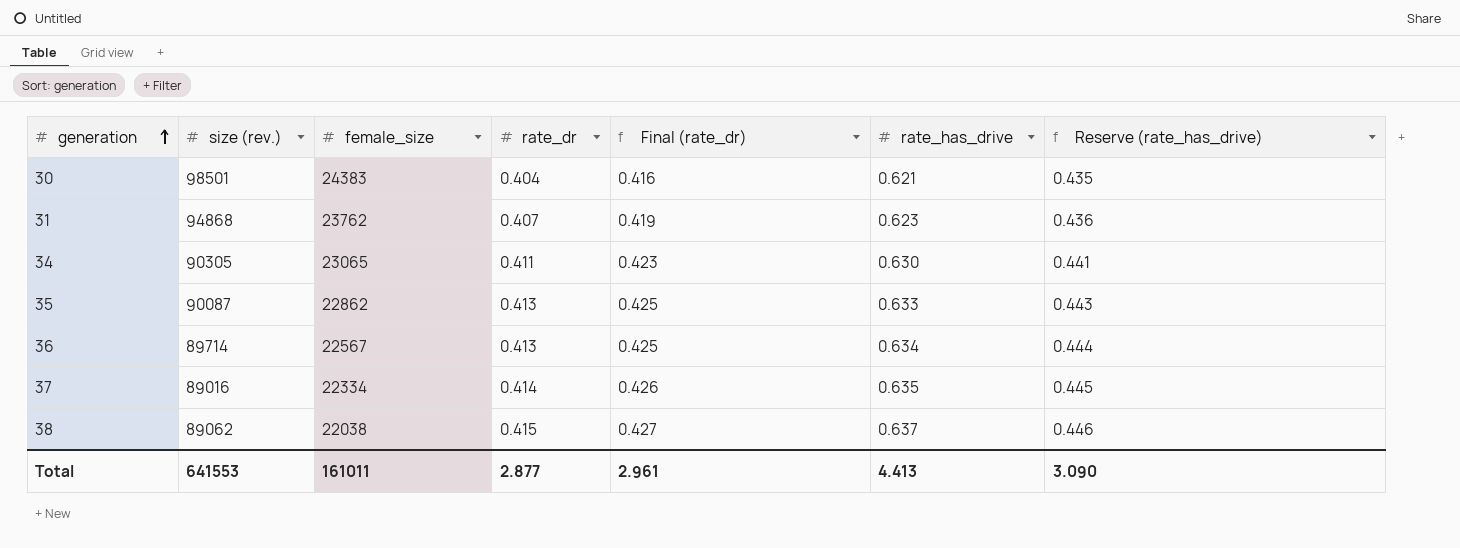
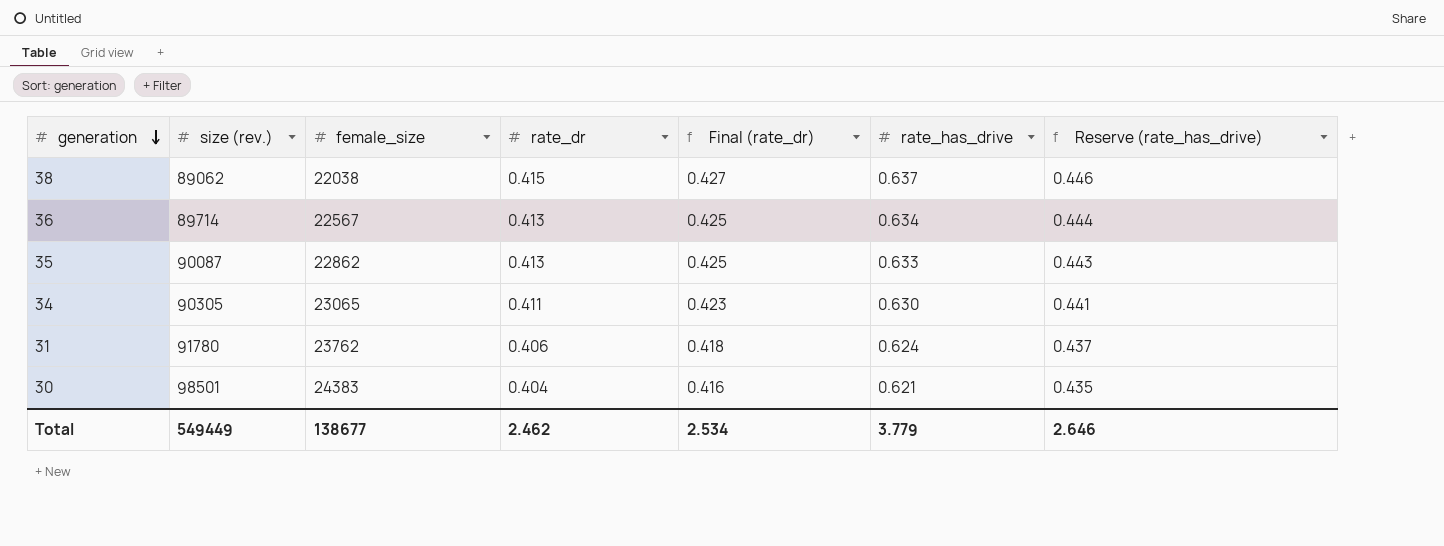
row order: generation ascending -> generation descending
row 37: 89016 | 22334 | 0.414 | 0.426 | 0.635 | 0.445 -> none
31 | size (rev.): 94868 -> 91780
31 | rate_dr: 0.407 -> 0.406
31 | Final (rate_dr): 0.419 -> 0.418
31 | rate_has_drive: 0.623 -> 0.624
31 | Reserve (rate_has_drive): 0.436 -> 0.437
Total | size (rev.): 641553 -> 549449
Total | female_size: 161011 -> 138677
Total | rate_dr: 2.877 -> 2.462
Total | Final (rate_dr): 2.961 -> 2.534
Total | rate_has_drive: 4.413 -> 3.779
Total | Reserve (rate_has_drive): 3.090 -> 2.646

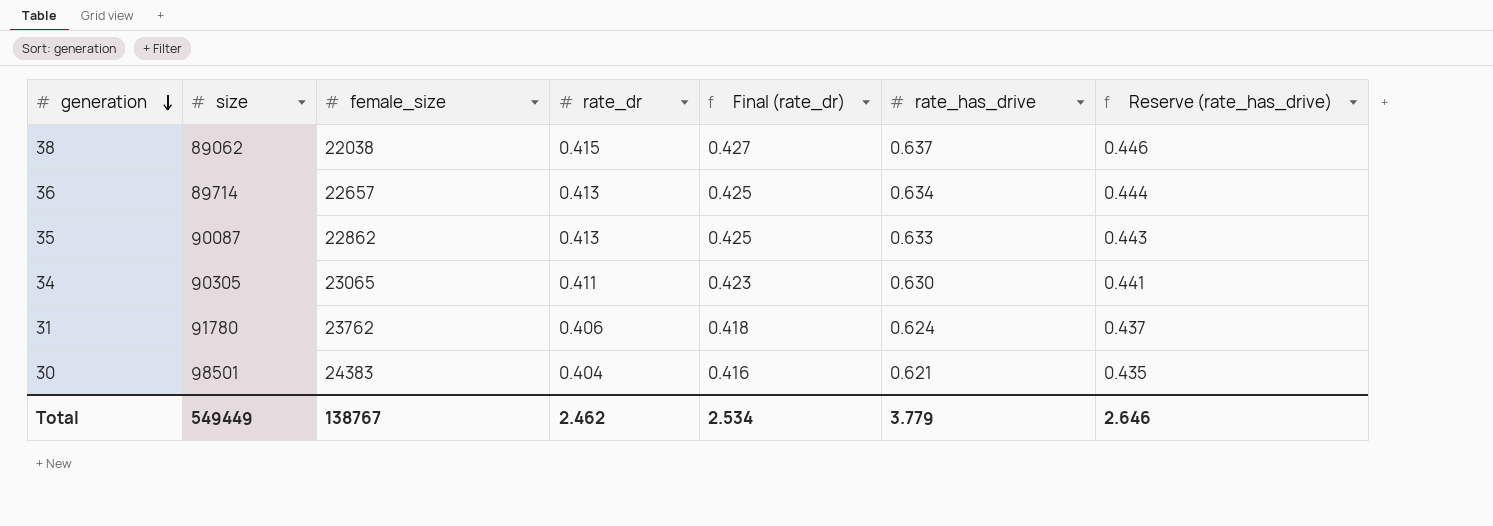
column name: size (rev.) -> size
36 | female_size: 22567 -> 22657
Total | female_size: 138677 -> 138767

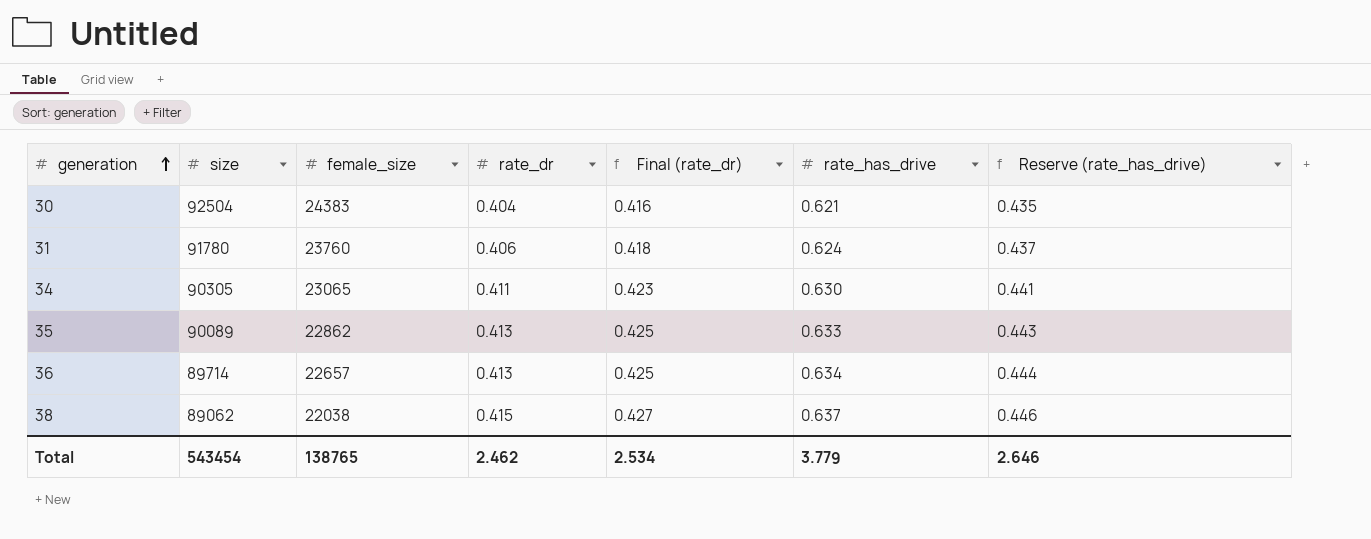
row order: generation descending -> generation ascending
30 | size: 98501 -> 92504
31 | female_size: 23762 -> 23760
35 | size: 90087 -> 90089
Total | size: 549449 -> 543454
Total | female_size: 138767 -> 138765

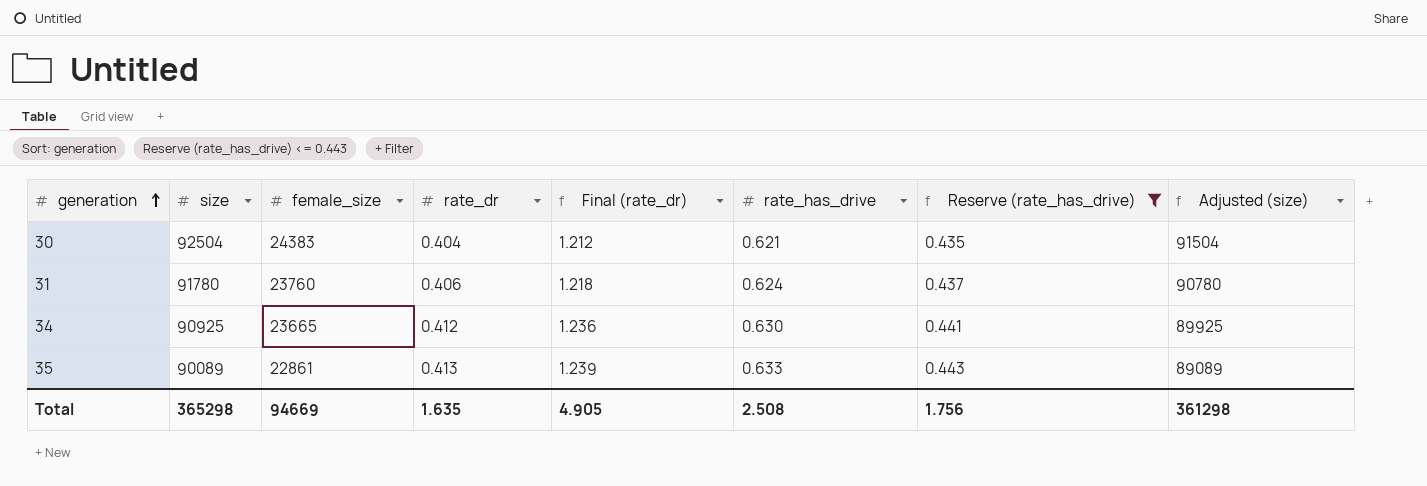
filter: none -> Reserve (rate_has_drive) <= 0.443
column Final (rate_dr) | formula: [rate_dr] * 1.03 -> [rate_dr] * 3
column Adjusted (size) | formula: none -> [size] - 1000
34 | size: 90305 -> 90925
34 | female_size: 23065 -> 23665
34 | rate_dr: 0.411 -> 0.412
35 | female_size: 22862 -> 22861
Total | size: 543454 -> 365298
Total | female_size: 138765 -> 94669
Total | rate_dr: 2.462 -> 1.635
Total | Final (rate_dr): 2.534 -> 4.905
Total | rate_has_drive: 3.779 -> 2.508
Total | Reserve (rate_has_drive): 2.646 -> 1.756

